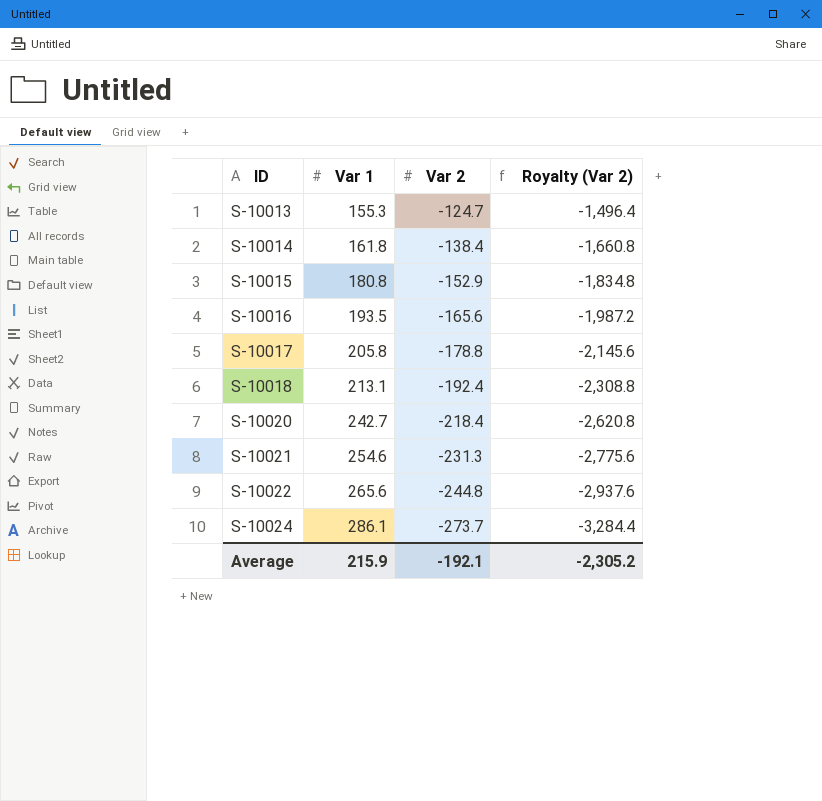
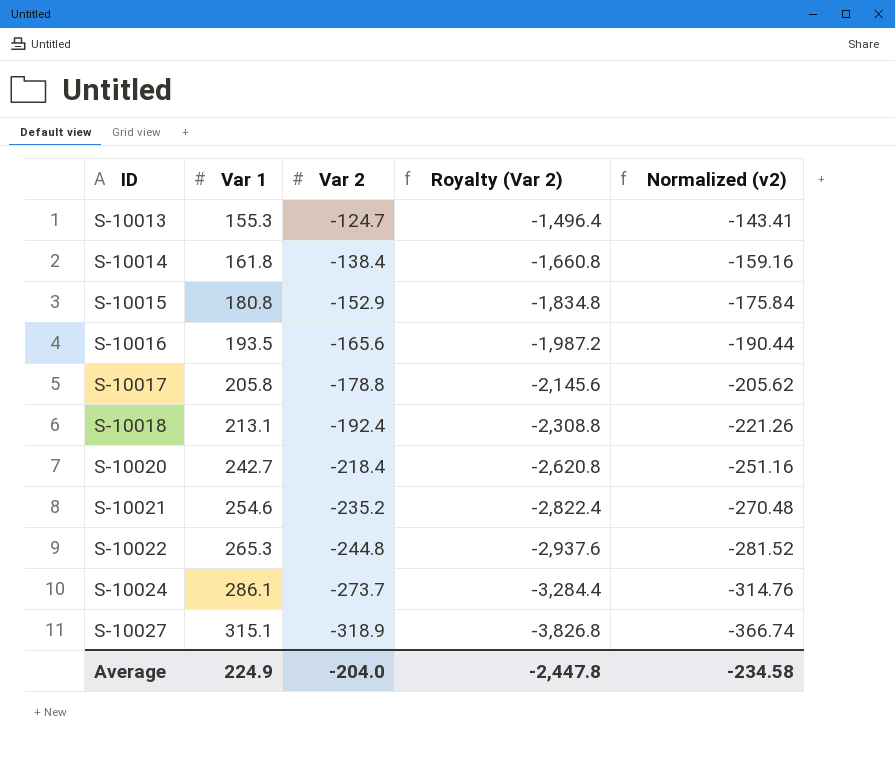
column Normalized (v2) | formula: none -> [Var 2] * 1.15
S-10021 | Var 2: -231.3 -> -235.2
S-10021 | Royalty (Var 2): -2,775.6 -> -2,822.4
S-10022 | Var 1: 265.6 -> 265.3
row S-10027: none -> 315.1 | -318.9 | -3,826.8 | -366.74
Average | Var 1: 215.9 -> 224.9
Average | Var 2: -192.1 -> -204.0
Average | Royalty (Var 2): -2,305.2 -> -2,447.8

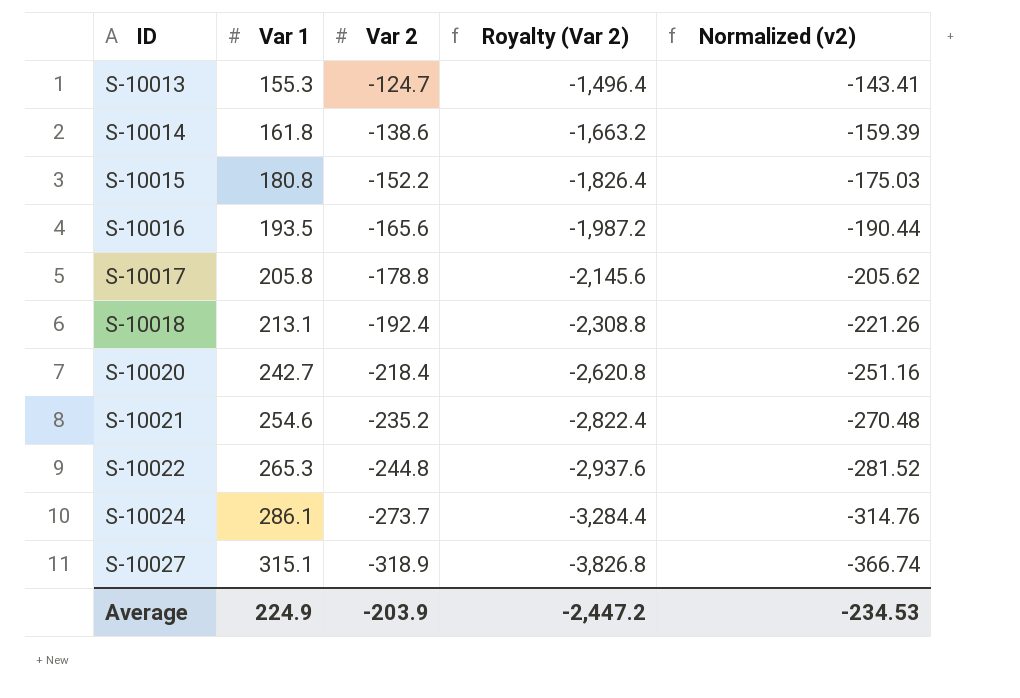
S-10014 | Var 2: -138.4 -> -138.6
S-10014 | Royalty (Var 2): -1,660.8 -> -1,663.2
S-10014 | Normalized (v2): -159.16 -> -159.39
S-10015 | Var 2: -152.9 -> -152.2
S-10015 | Royalty (Var 2): -1,834.8 -> -1,826.4
S-10015 | Normalized (v2): -175.84 -> -175.03
Average | Var 2: -204.0 -> -203.9
Average | Royalty (Var 2): -2,447.8 -> -2,447.2
Average | Normalized (v2): -234.58 -> -234.53

